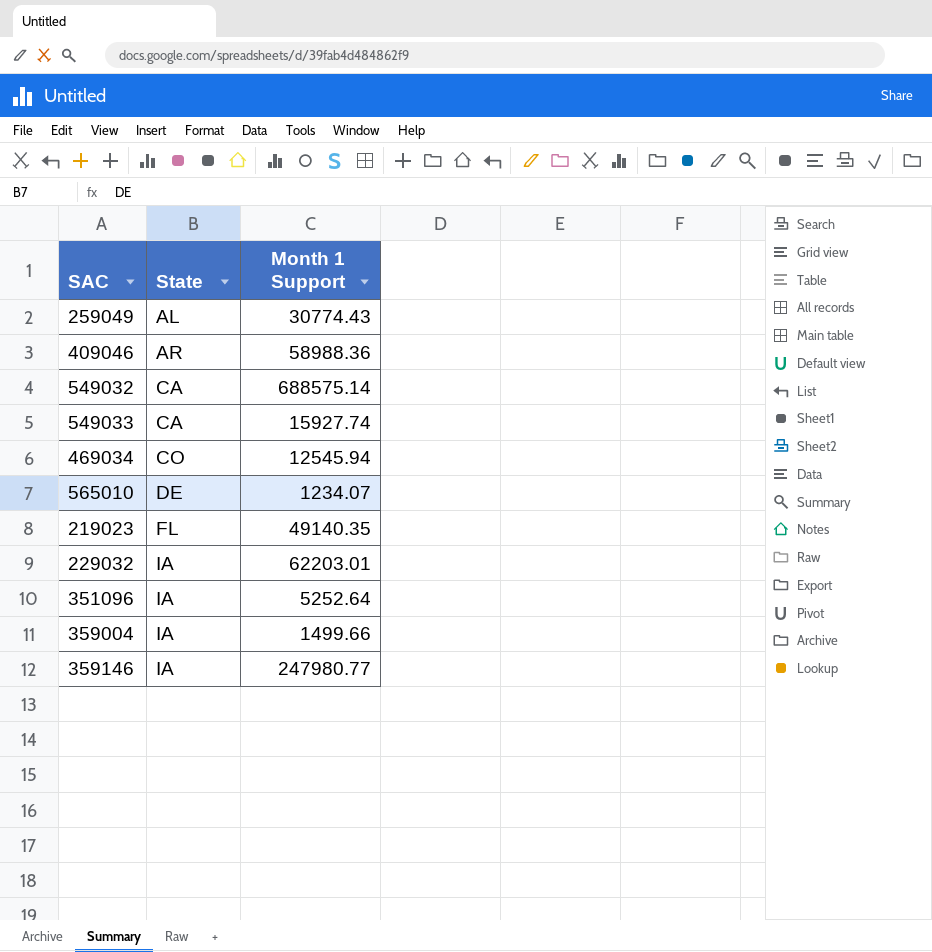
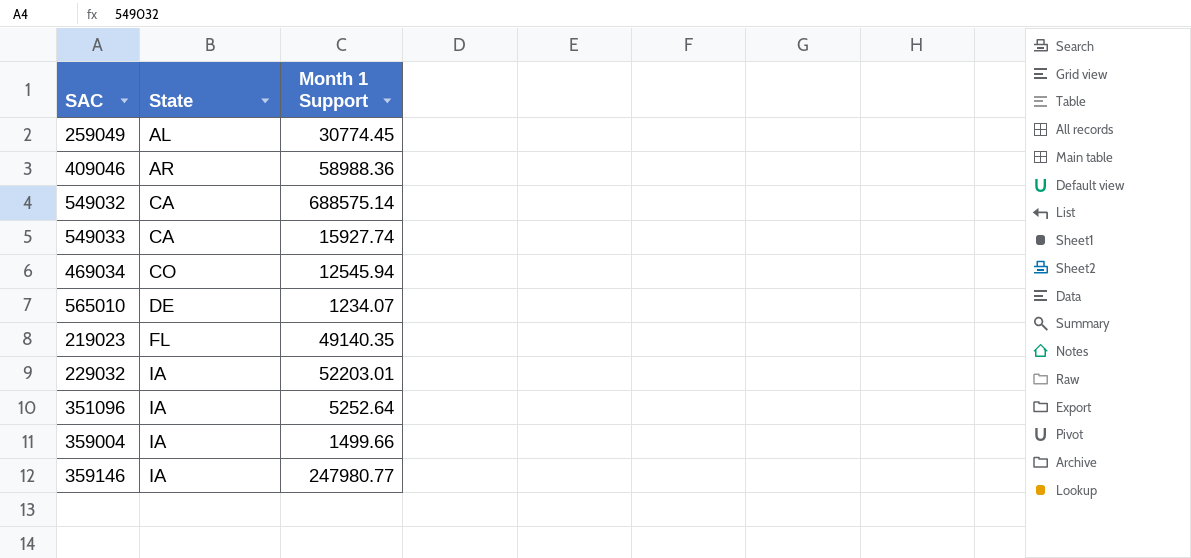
259049 | Month 1 Support: 30774.43 -> 30774.45
229032 | Month 1 Support: 62203.01 -> 52203.01

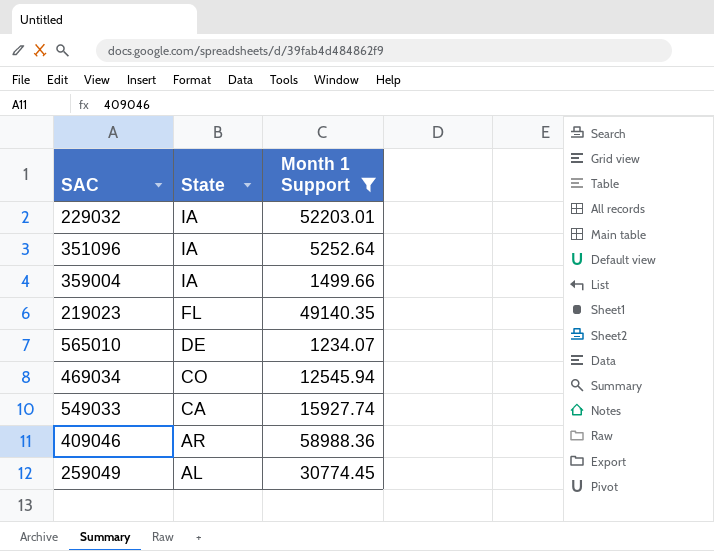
filter: none -> Month 1 Support <= 58988.36
row order: State ascending -> State descending

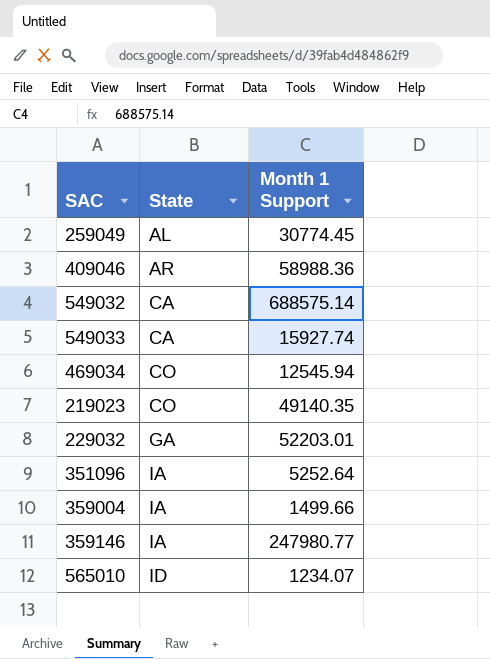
filter: Month 1 Support <= 58988.36 -> none
row order: State descending -> State ascending
219023 | State: FL -> CO
229032 | State: IA -> GA
565010 | State: DE -> ID

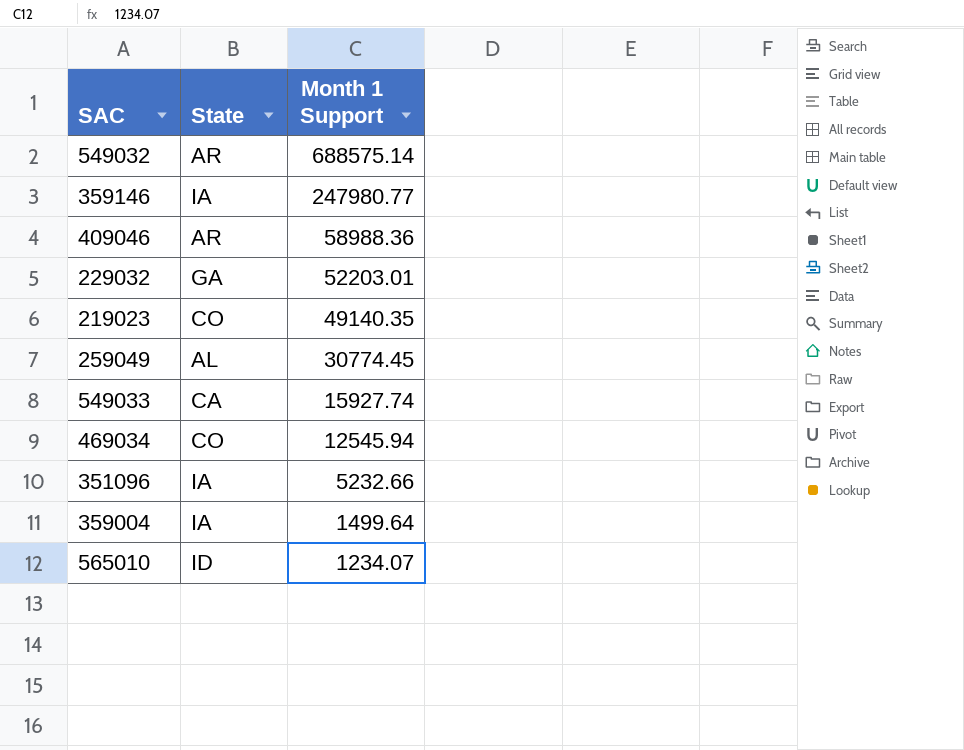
row order: State ascending -> Month 1 Support descending
549032 | State: CA -> AR
351096 | Month 1 Support: 5252.64 -> 5232.66
359004 | Month 1 Support: 1499.66 -> 1499.64

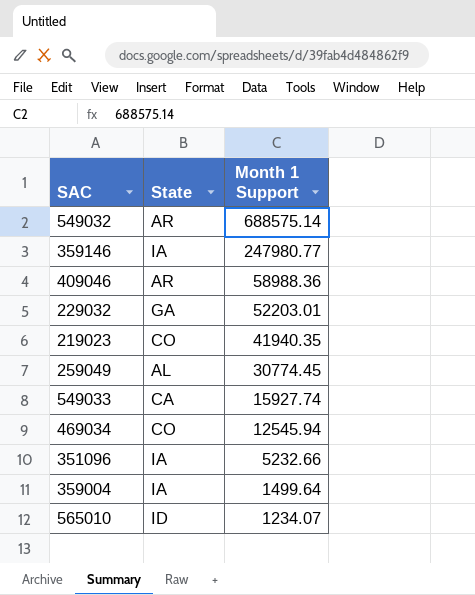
219023 | Month 1 Support: 49140.35 -> 41940.35

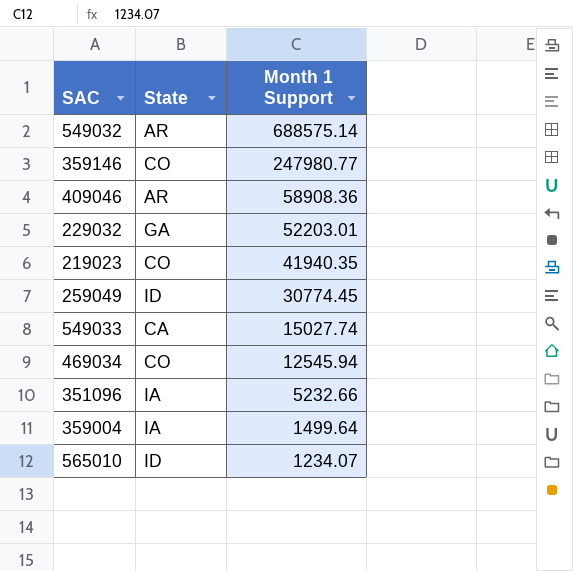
359146 | State: IA -> CO
409046 | Month 1 Support: 58988.36 -> 58908.36
259049 | State: AL -> ID
549033 | Month 1 Support: 15927.74 -> 15027.74

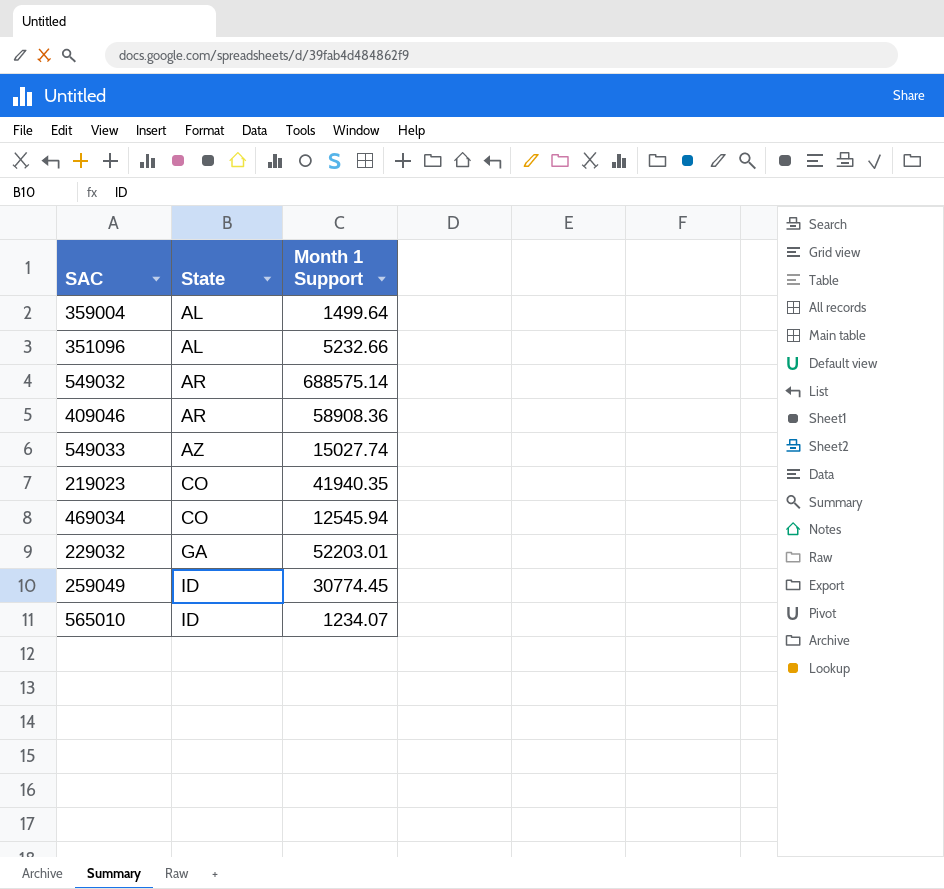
row order: Month 1 Support descending -> State ascending
row 359146: CO | 247980.77 -> none
359004 | State: IA -> AL
351096 | State: IA -> AL
549033 | State: CA -> AZ

